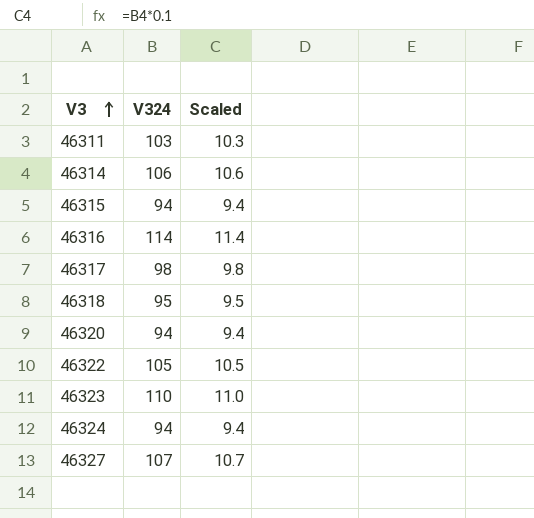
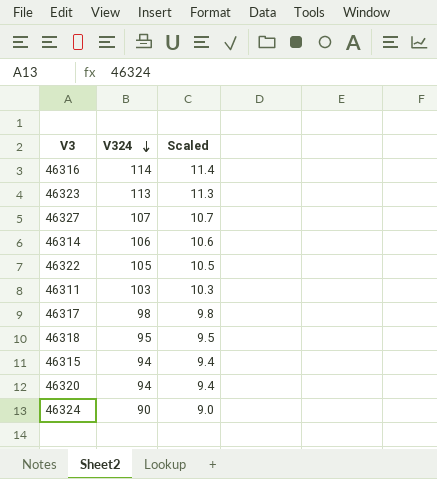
row order: V3 ascending -> V324 descending
46323 | V324: 110 -> 113
46323 | Scaled: 11.0 -> 11.3
46324 | V324: 94 -> 90
46324 | Scaled: 9.4 -> 9.0

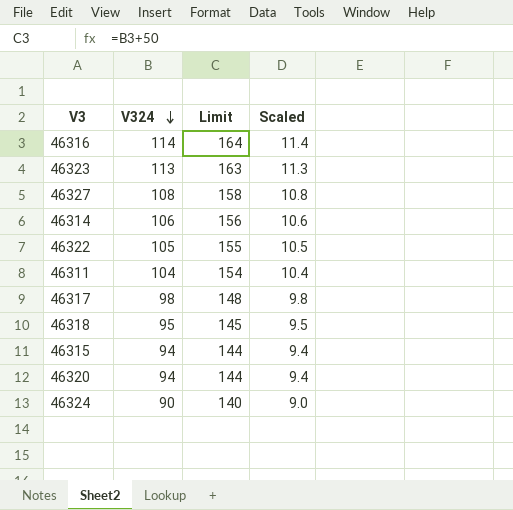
column Limit | formula: none -> [V324] + 50
46327 | V324: 107 -> 108
46327 | Scaled: 10.7 -> 10.8
46311 | V324: 103 -> 104
46311 | Scaled: 10.3 -> 10.4

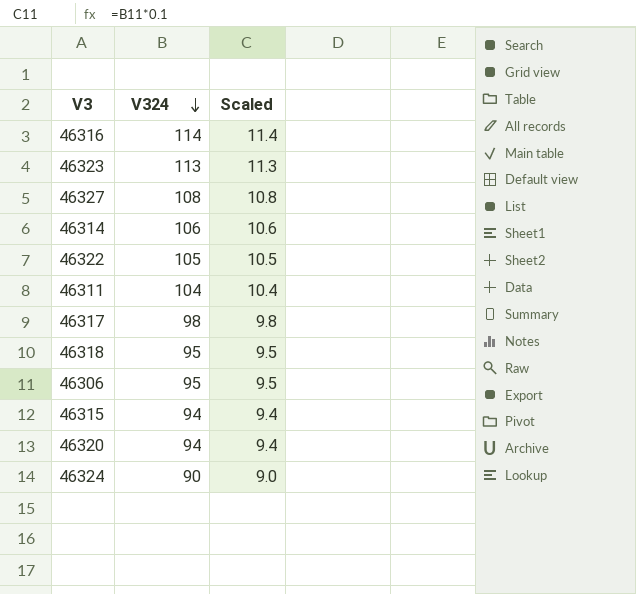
column Limit | formula: [V324] + 50 -> none
row 46306: none -> 95 | 9.5

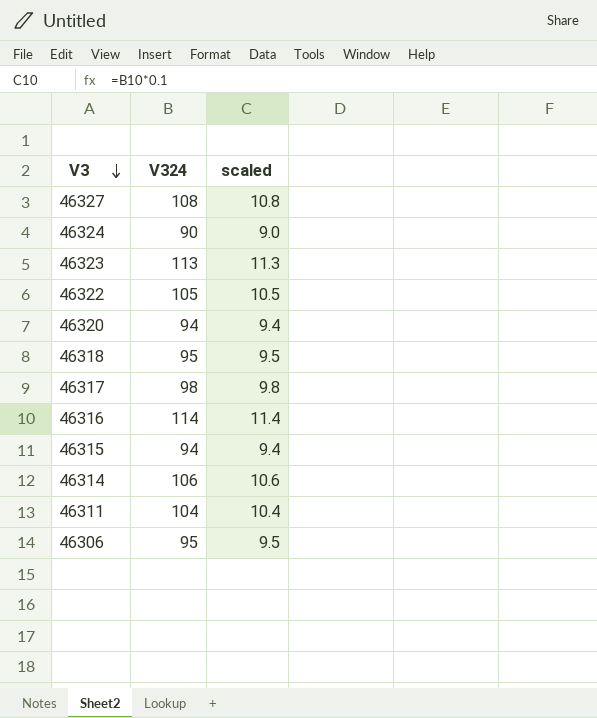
row order: V324 descending -> V3 descending
column name: Scaled -> scaled

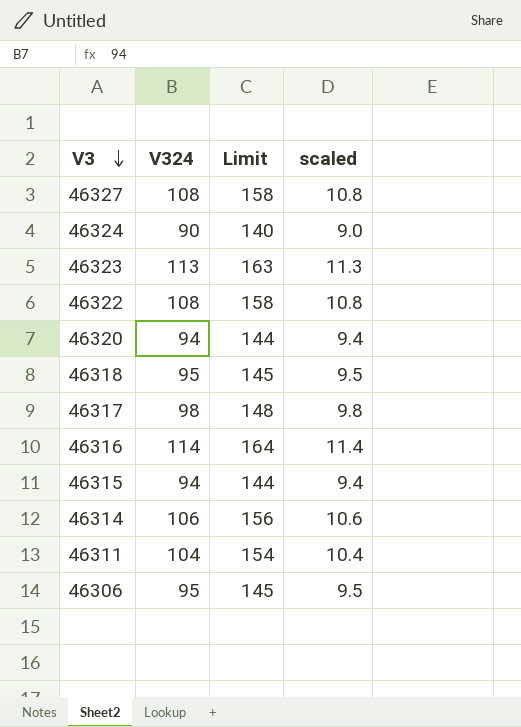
column Limit | formula: none -> [V324] + 50
46322 | V324: 105 -> 108
46322 | scaled: 10.5 -> 10.8

